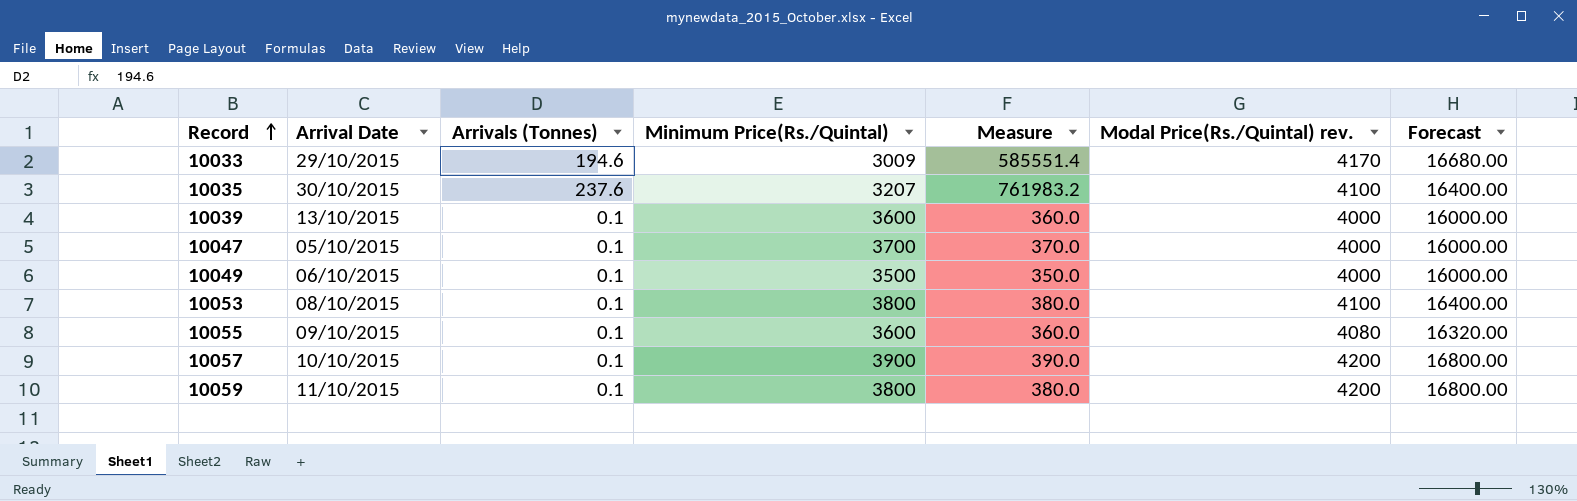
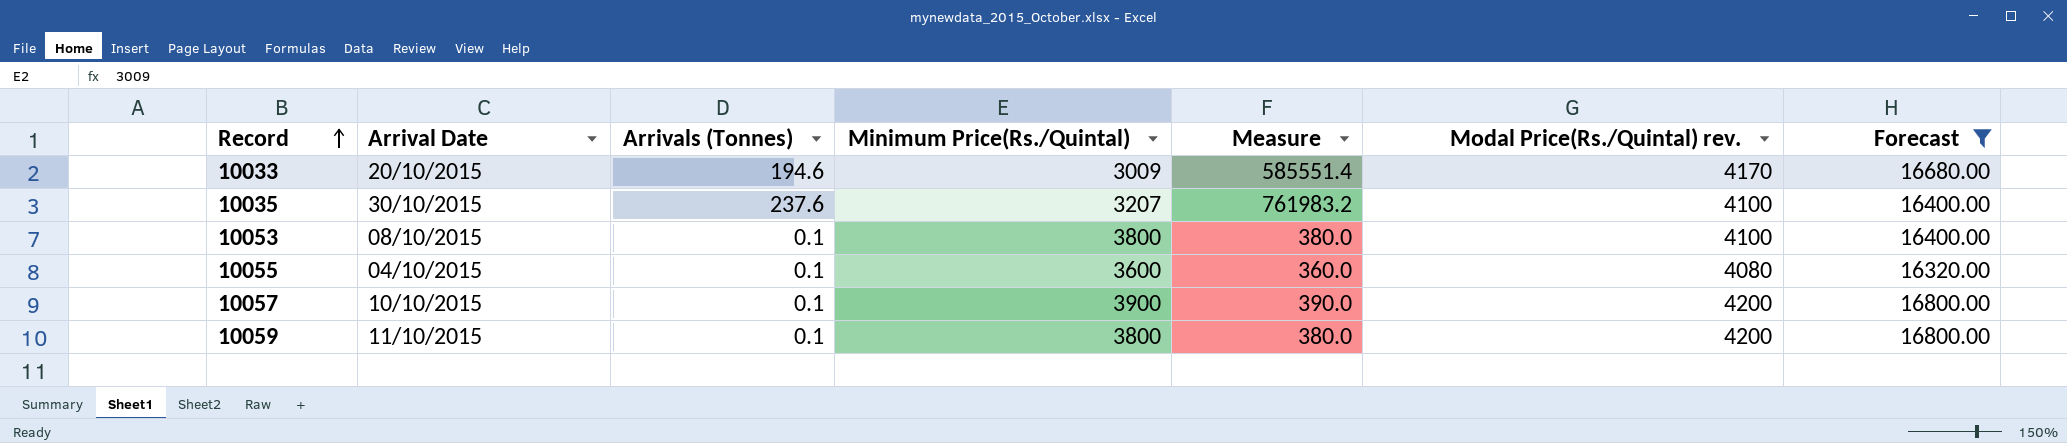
filter: none -> Forecast != 16000.00
10033 | Arrival Date: 29/10/2015 -> 20/10/2015
10055 | Arrival Date: 09/10/2015 -> 04/10/2015

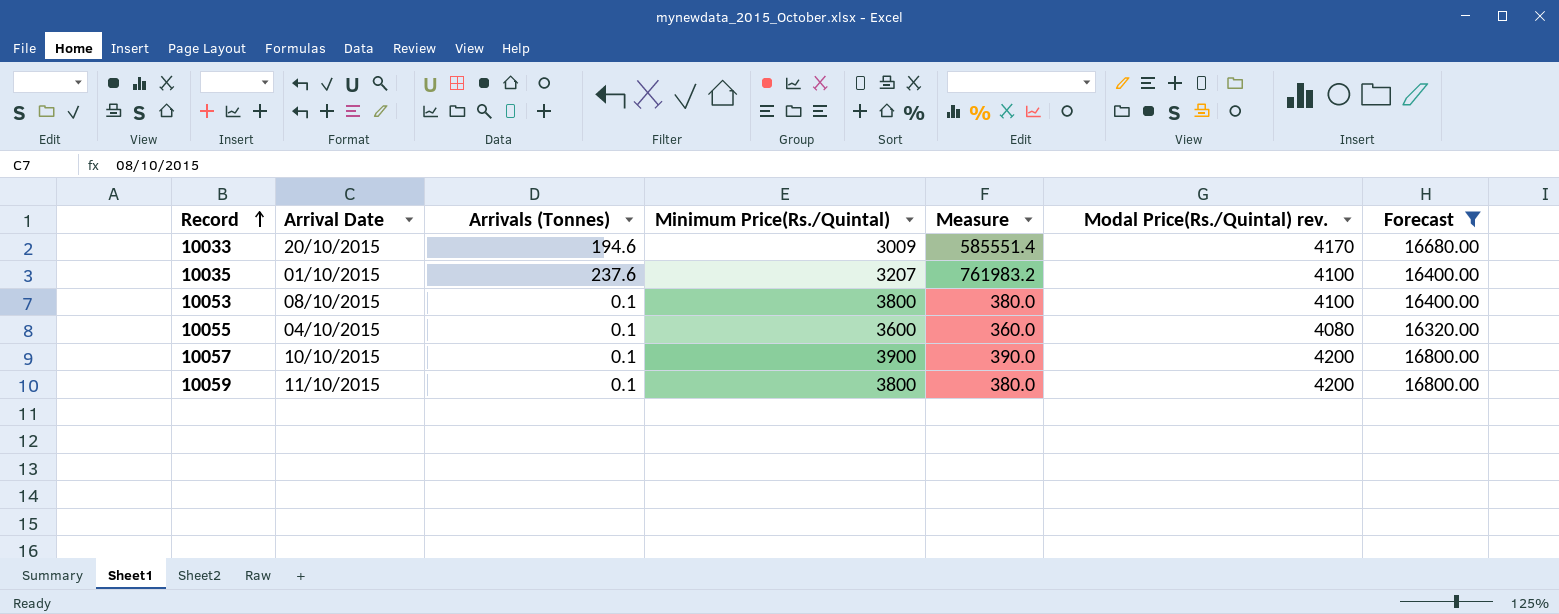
10035 | Arrival Date: 30/10/2015 -> 01/10/2015

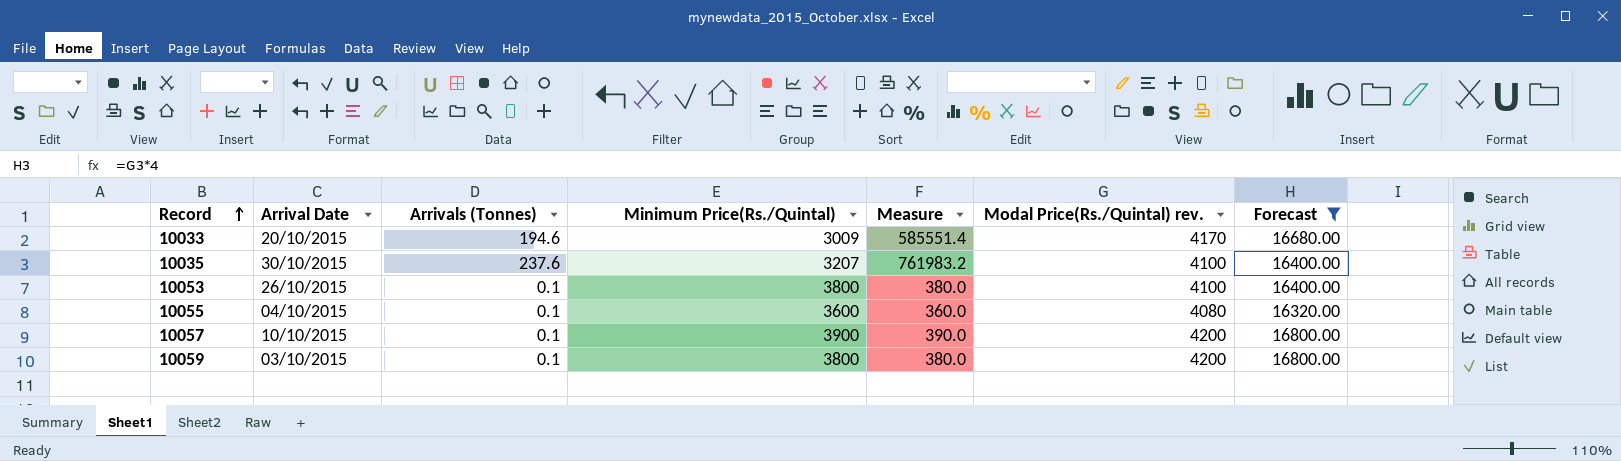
10035 | Arrival Date: 01/10/2015 -> 30/10/2015
10053 | Arrival Date: 08/10/2015 -> 26/10/2015
10059 | Arrival Date: 11/10/2015 -> 03/10/2015

